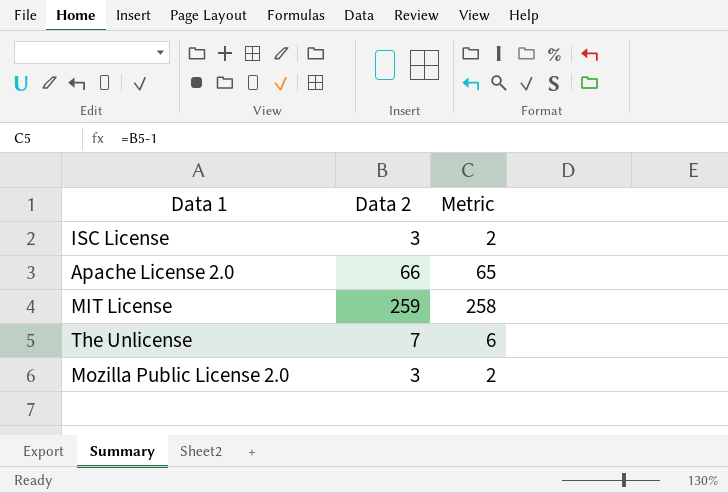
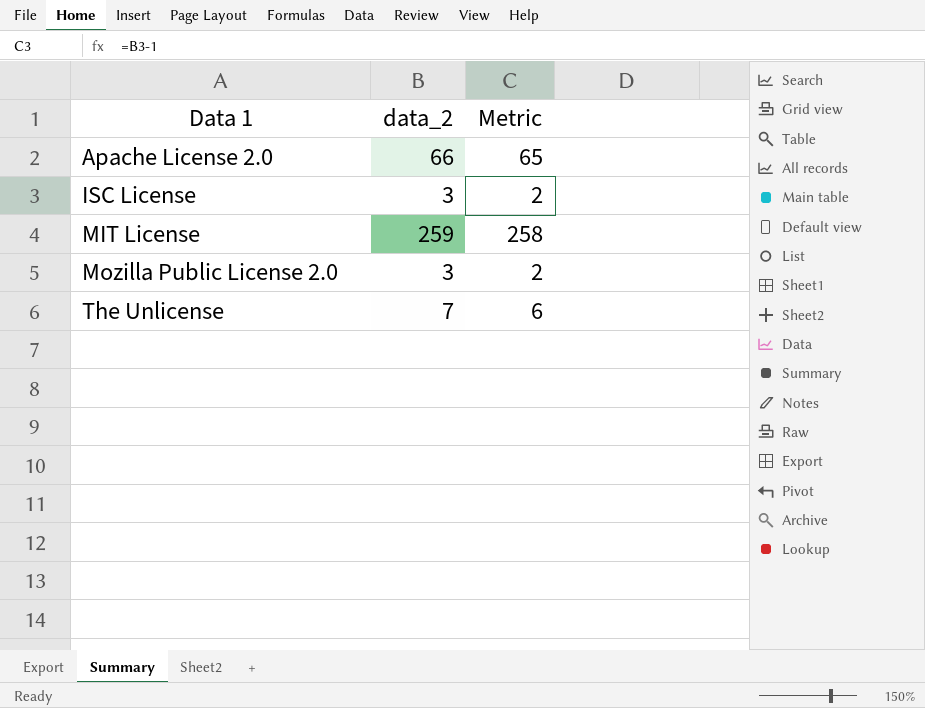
row order: none -> Data 1 ascending
column name: Data 2 -> data_2

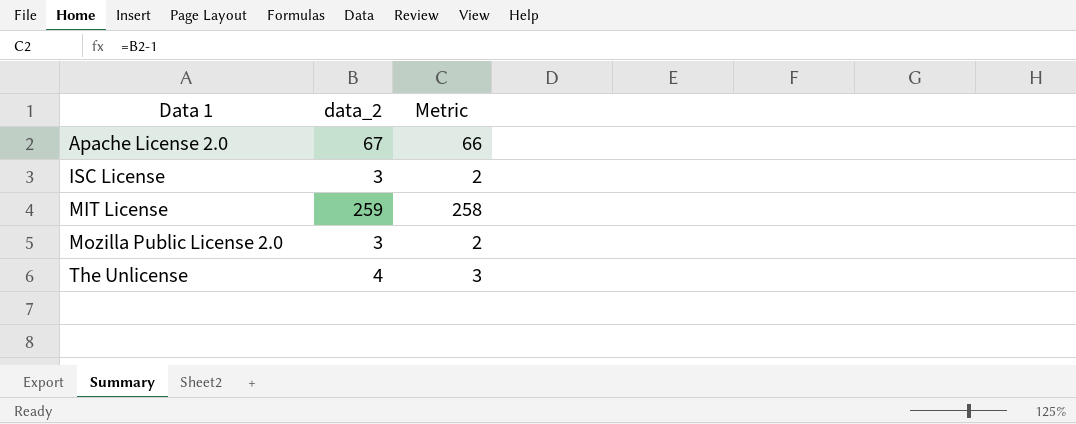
Apache License 2.0 | data_2: 66 -> 67
Apache License 2.0 | Metric: 65 -> 66
The Unlicense | data_2: 7 -> 4
The Unlicense | Metric: 6 -> 3

